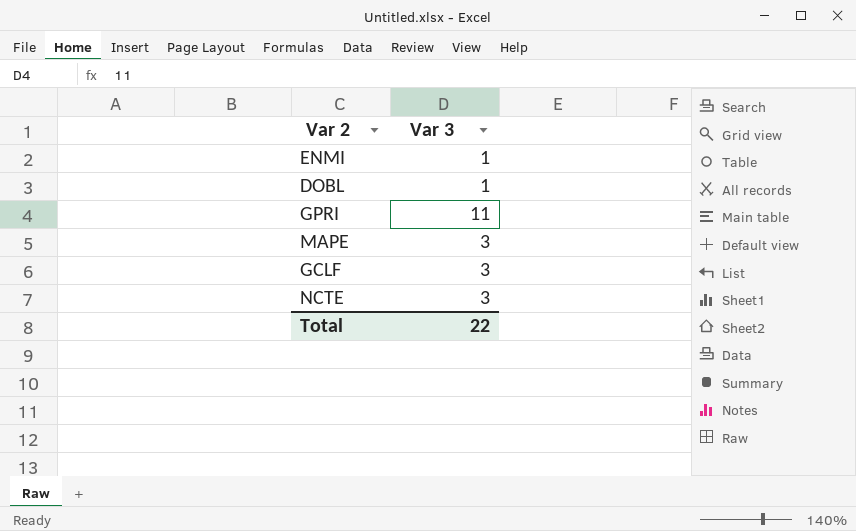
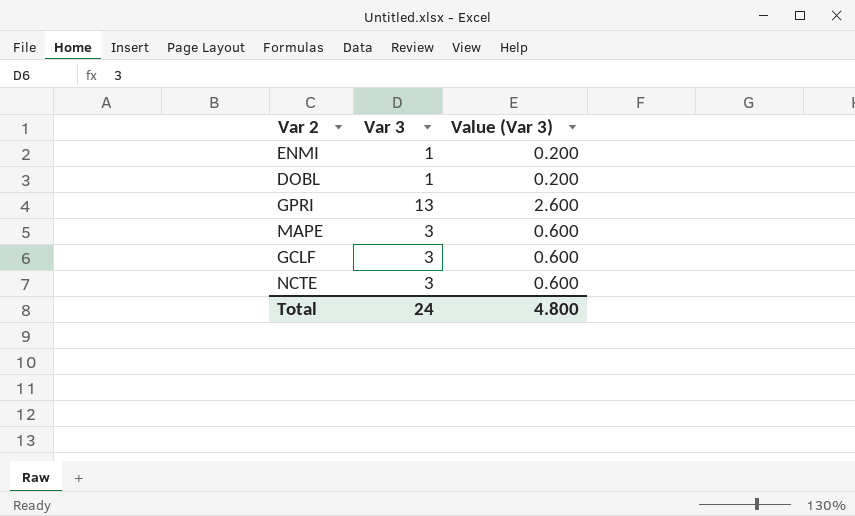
column Value (Var 3) | formula: none -> [Var 3] * 0.2
GPRI | Var 3: 11 -> 13
Total | Var 3: 22 -> 24

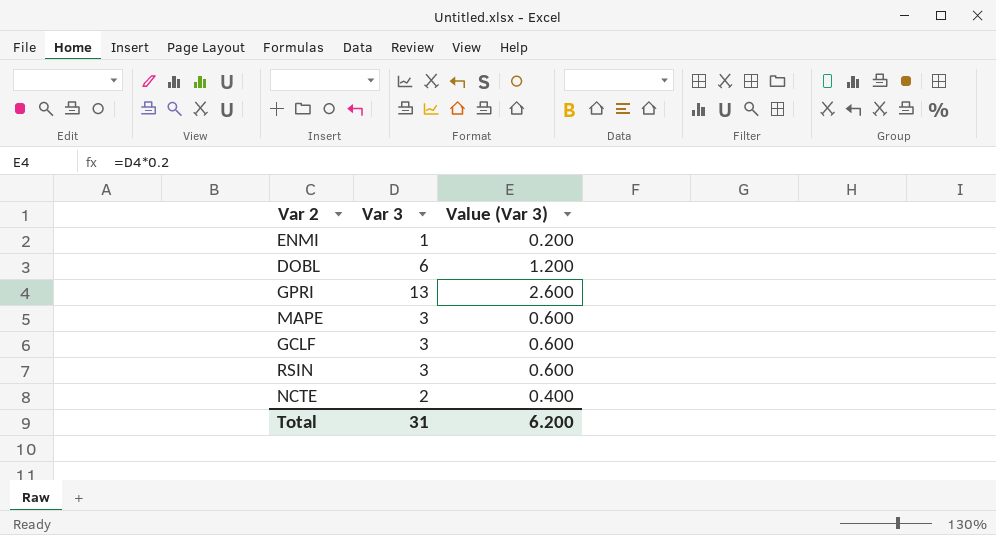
DOBL | Var 3: 1 -> 6
DOBL | Value (Var 3): 0.200 -> 1.200
row RSIN: none -> 3 | 0.600
NCTE | Var 3: 3 -> 2
NCTE | Value (Var 3): 0.600 -> 0.400
Total | Var 3: 24 -> 31
Total | Value (Var 3): 4.800 -> 6.200

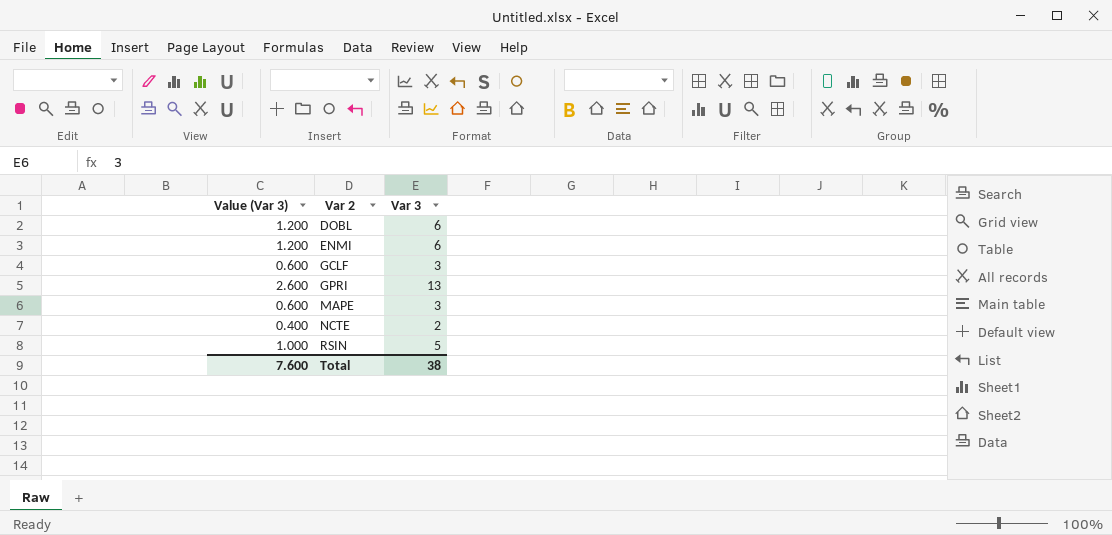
row order: none -> Var 2 ascending
column Value (Var 3) | position: 3 -> 1
ENMI | Value (Var 3): 0.200 -> 1.200
ENMI | Var 3: 1 -> 6
RSIN | Value (Var 3): 0.600 -> 1.000
RSIN | Var 3: 3 -> 5
Total | Value (Var 3): 6.200 -> 7.600
Total | Var 3: 31 -> 38

